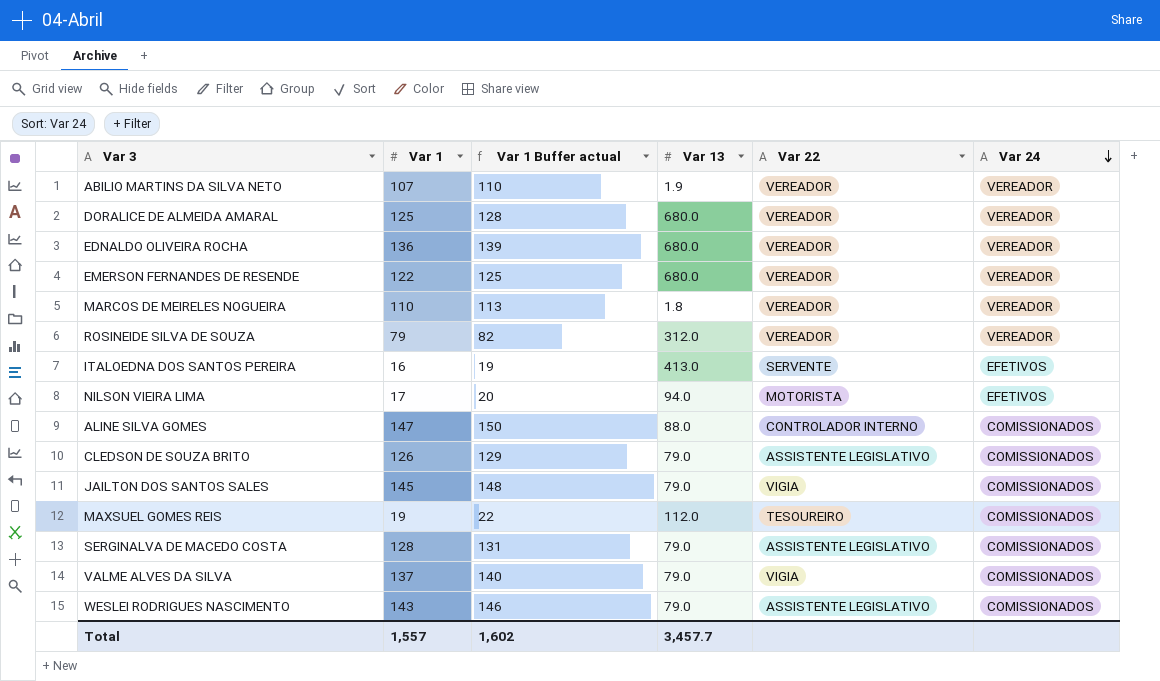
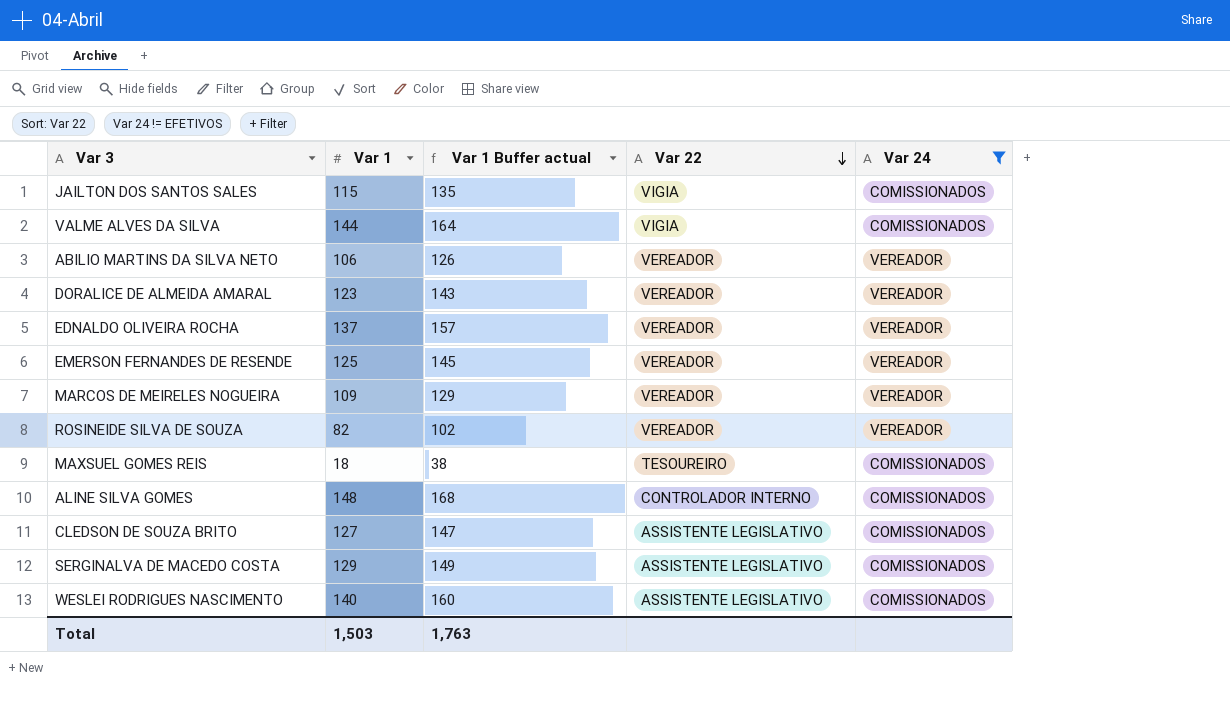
filter: none -> Var 24 != EFETIVOS
row order: Var 24 descending -> Var 22 descending
column Var 13 | position: 4 -> none
column Var 1 Buffer actual | formula: [Var 1] + 3 -> [Var 1] + 20
JAILTON DOS SANTOS SALES | Var 1: 145 -> 115
VALME ALVES DA SILVA | Var 1: 137 -> 144
ABILIO MARTINS DA SILVA NETO | Var 1: 107 -> 106
DORALICE DE ALMEIDA AMARAL | Var 1: 125 -> 123
EDNALDO OLIVEIRA ROCHA | Var 1: 136 -> 137
EMERSON FERNANDES DE RESENDE | Var 1: 122 -> 125
MARCOS DE MEIRELES NOGUEIRA | Var 1: 110 -> 109
ROSINEIDE SILVA DE SOUZA | Var 1: 79 -> 82
MAXSUEL GOMES REIS | Var 1: 19 -> 18
ALINE SILVA GOMES | Var 1: 147 -> 148
CLEDSON DE SOUZA BRITO | Var 1: 126 -> 127
SERGINALVA DE MACEDO COSTA | Var 1: 128 -> 129
WESLEI RODRIGUES NASCIMENTO | Var 1: 143 -> 140
Total | Var 1: 1,557 -> 1,503
Total | Var 1 Buffer actual: 1,602 -> 1,763

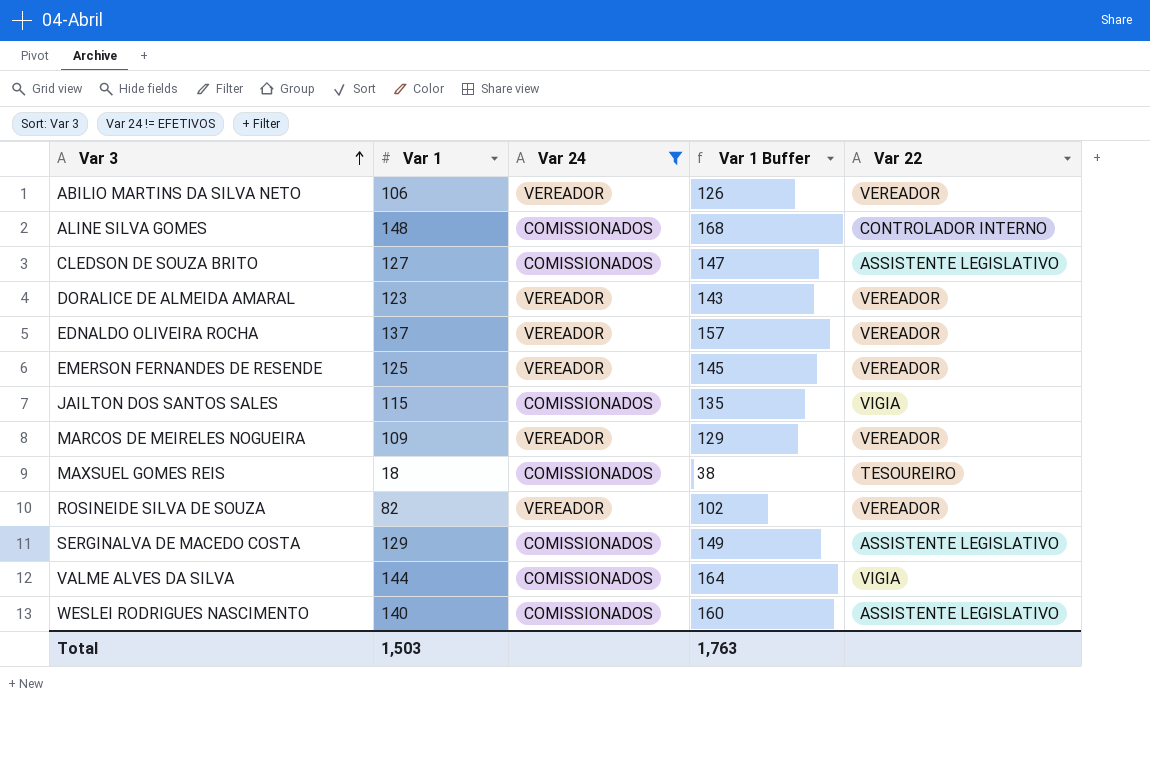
row order: Var 22 descending -> Var 3 ascending
column Var 24 | position: 5 -> 3
column name: Var 1 Buffer actual -> Var 1 Buffer

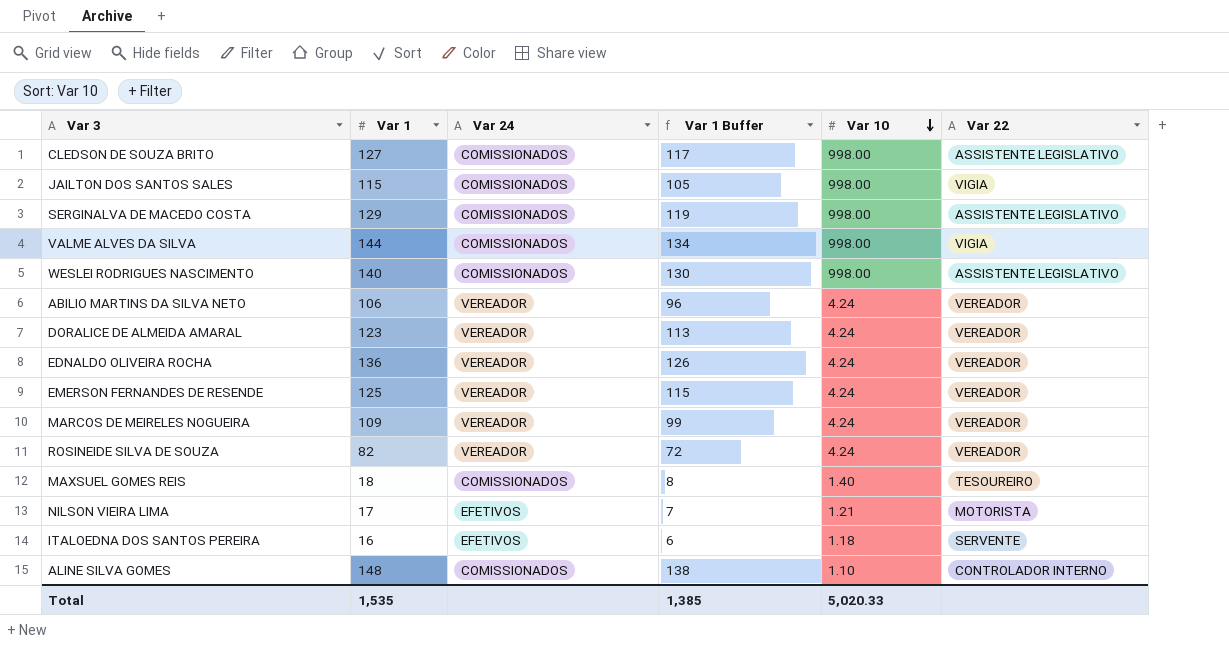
filter: Var 24 != EFETIVOS -> none
row order: Var 3 ascending -> Var 10 descending
column Var 1 Buffer | formula: [Var 1] + 20 -> [Var 1] - 10
column Var 10 | position: none -> 5
EDNALDO OLIVEIRA ROCHA | Var 1: 137 -> 136
Total | Var 1: 1,503 -> 1,535
Total | Var 1 Buffer: 1,763 -> 1,385

